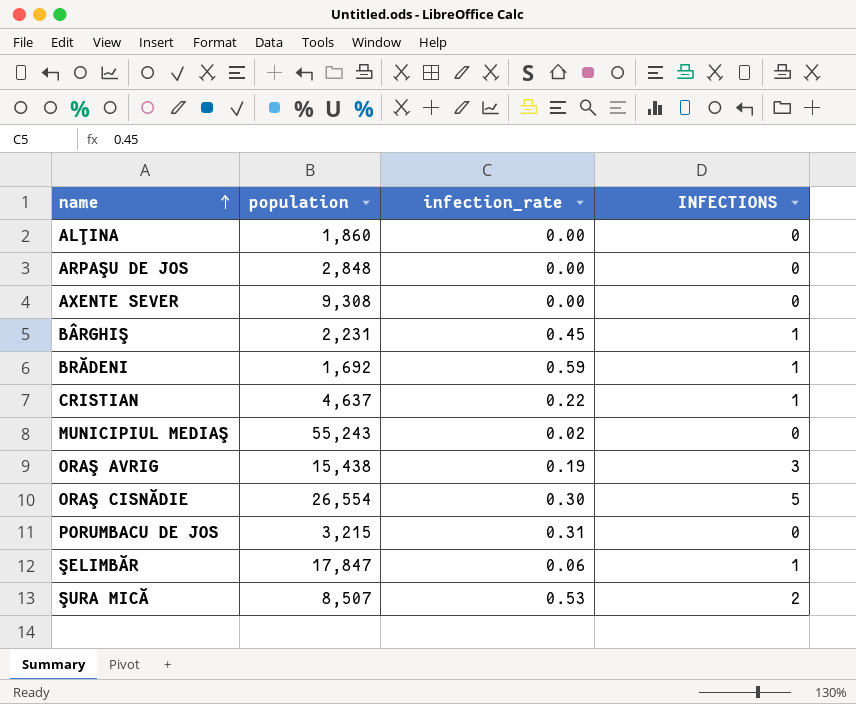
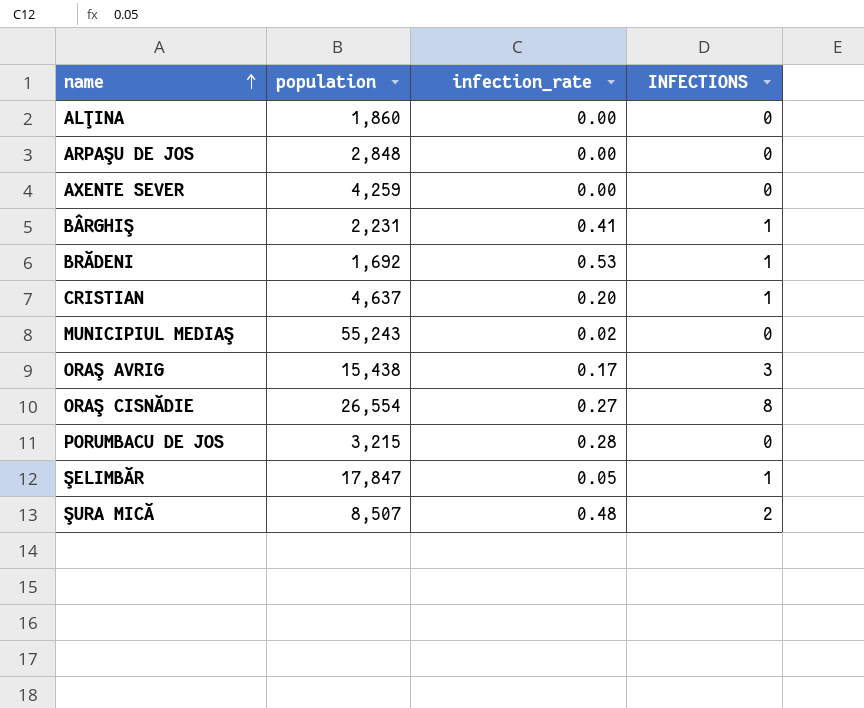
AXENTE SEVER | population: 9,308 -> 4,259
BÂRGHIŞ | infection_rate: 0.45 -> 0.41
BRĂDENI | infection_rate: 0.59 -> 0.53
CRISTIAN | infection_rate: 0.22 -> 0.20
ORAŞ AVRIG | infection_rate: 0.19 -> 0.17
ORAŞ CISNĂDIE | infection_rate: 0.30 -> 0.27
ORAŞ CISNĂDIE | INFECTIONS: 5 -> 8
PORUMBACU DE JOS | infection_rate: 0.31 -> 0.28
ŞELIMBĂR | infection_rate: 0.06 -> 0.05
ŞURA MICĂ | infection_rate: 0.53 -> 0.48

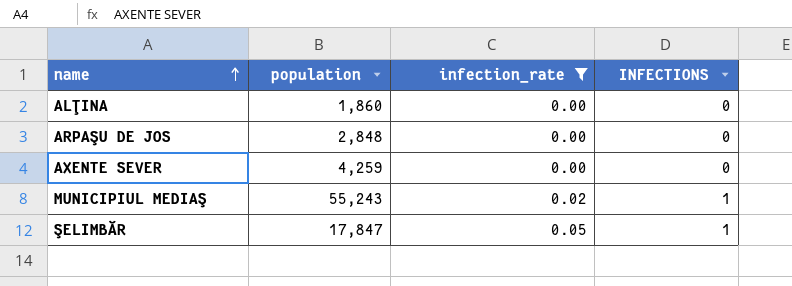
filter: none -> infection_rate <= 0.05
MUNICIPIUL MEDIAŞ | INFECTIONS: 0 -> 1

